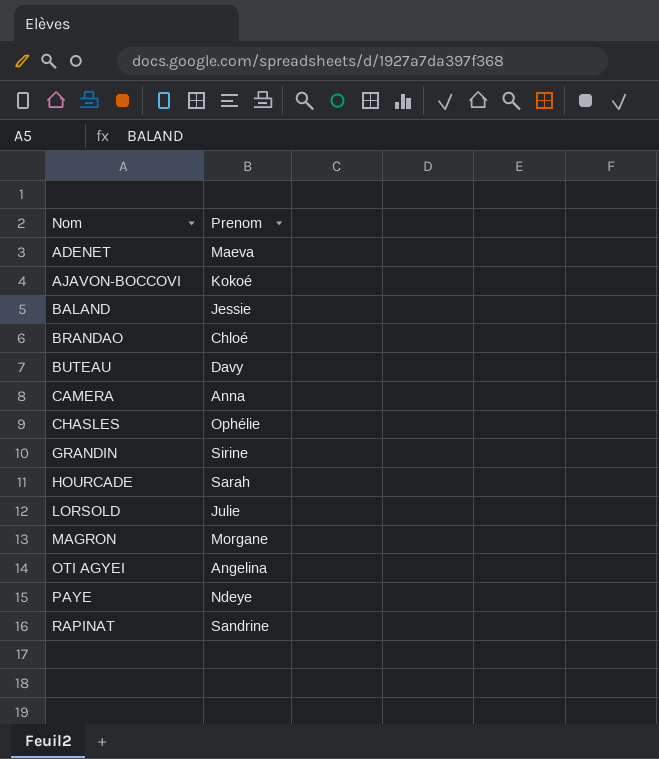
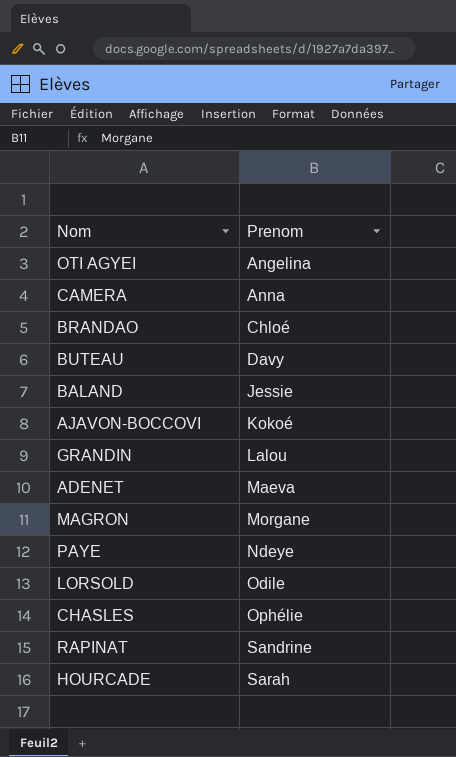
row order: Nom ascending -> Prenom ascending
GRANDIN | Prenom: Sirine -> Lalou
LORSOLD | Prenom: Julie -> Odile

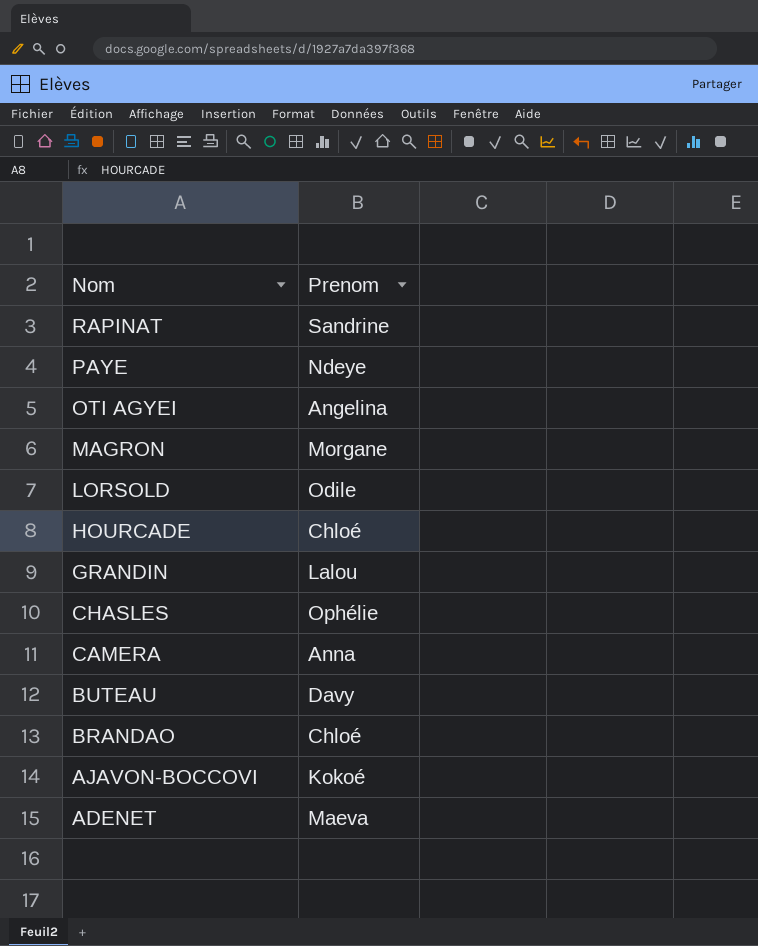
row order: Prenom ascending -> Nom descending
row BALAND: Jessie -> none
HOURCADE | Prenom: Sarah -> Chloé

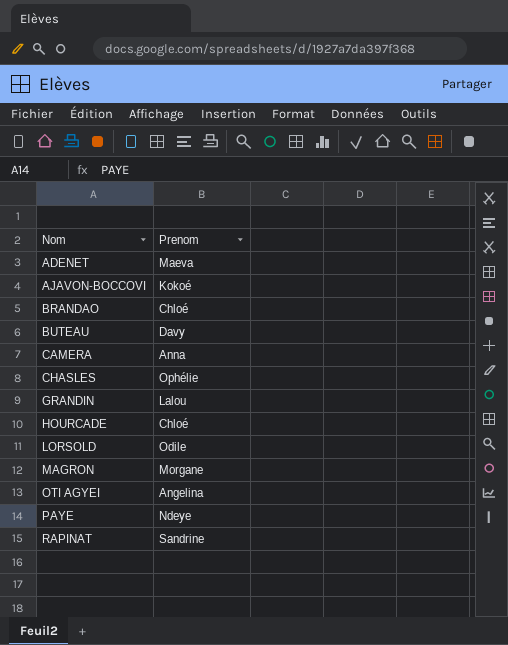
row order: Nom descending -> Nom ascending

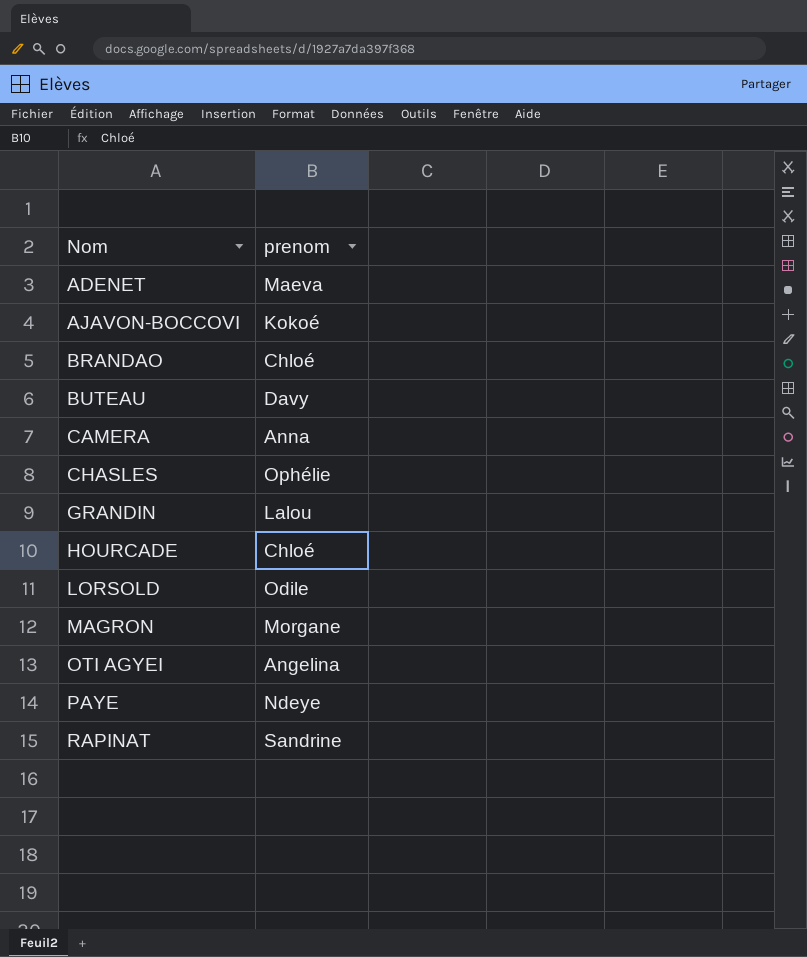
column name: Prenom -> prenom

